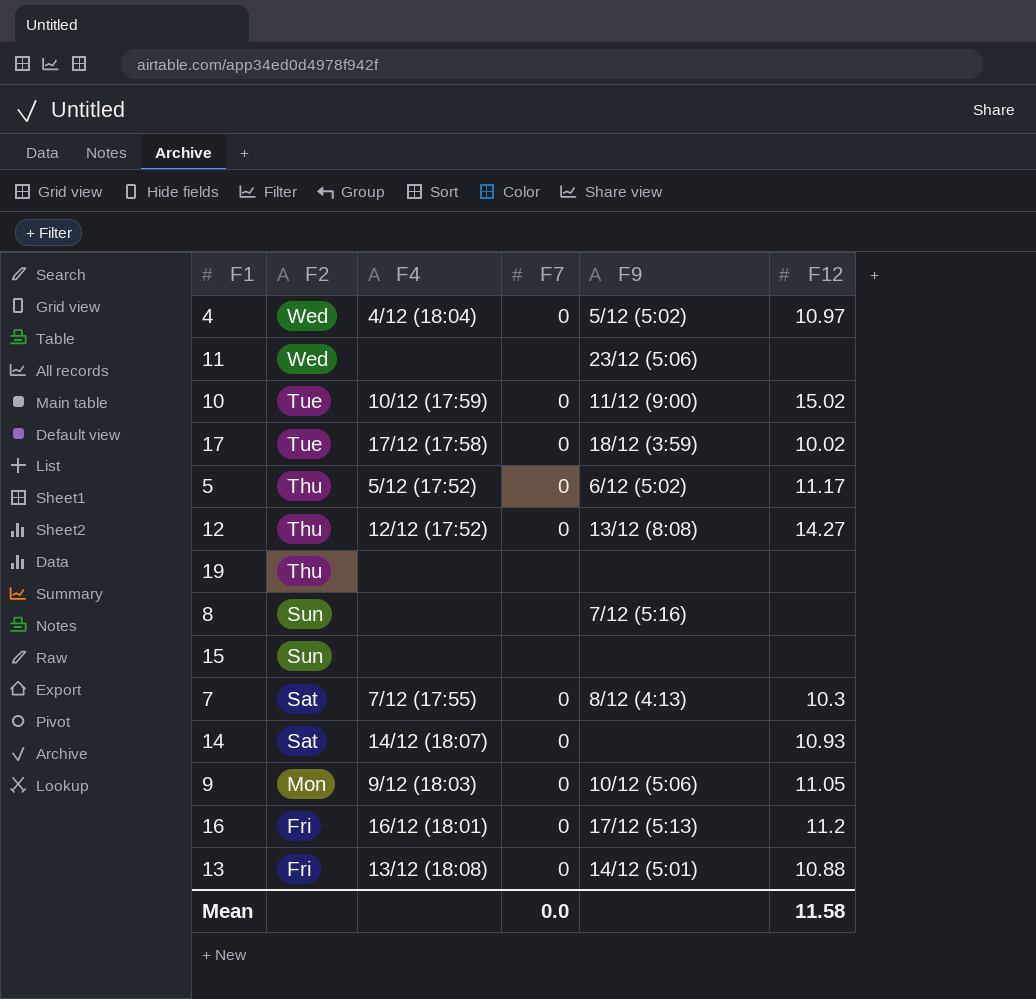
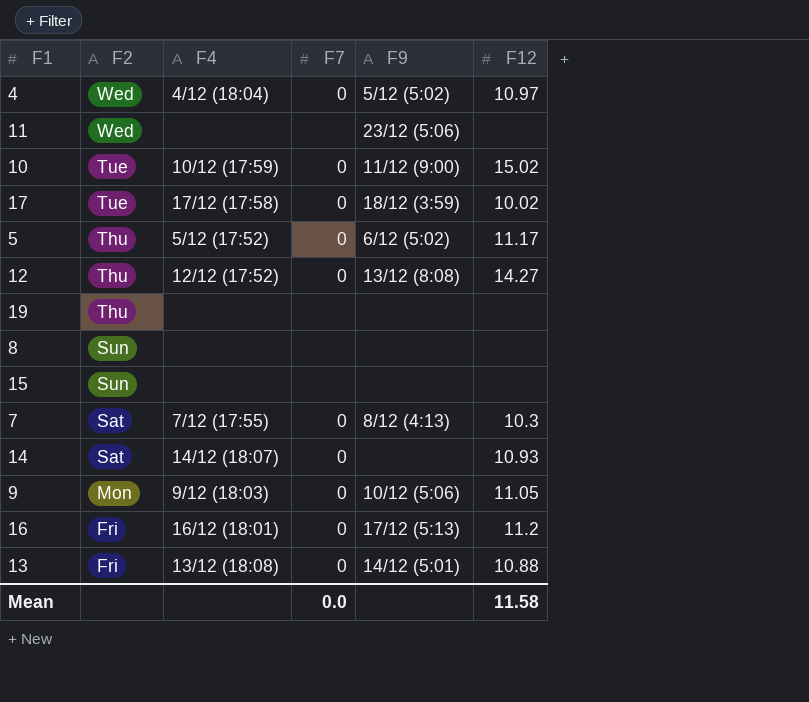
8 | F9: 7/12 (5:16) -> none

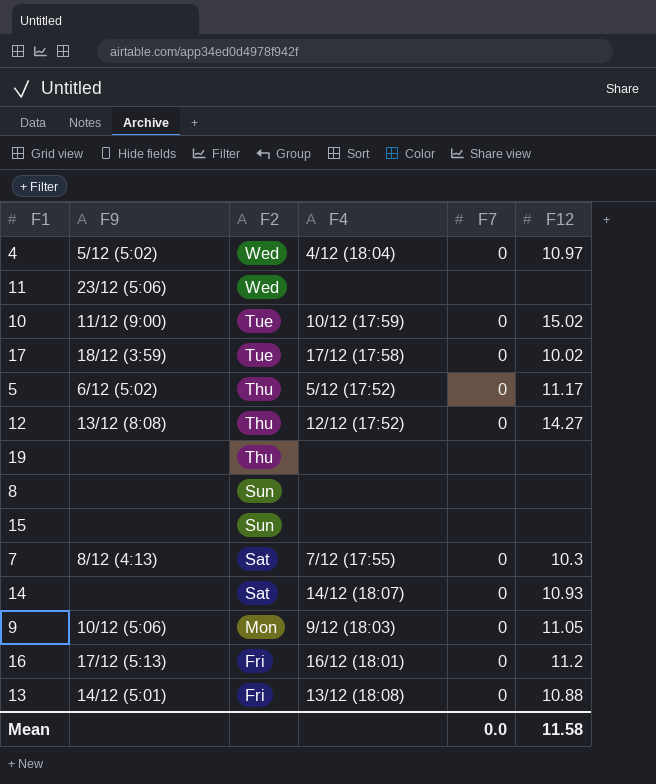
column F9 | position: 5 -> 2

